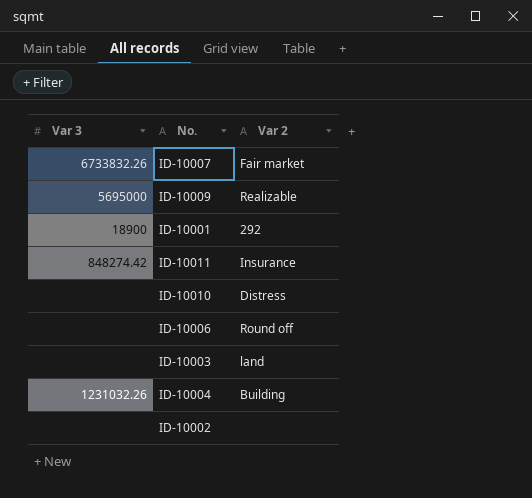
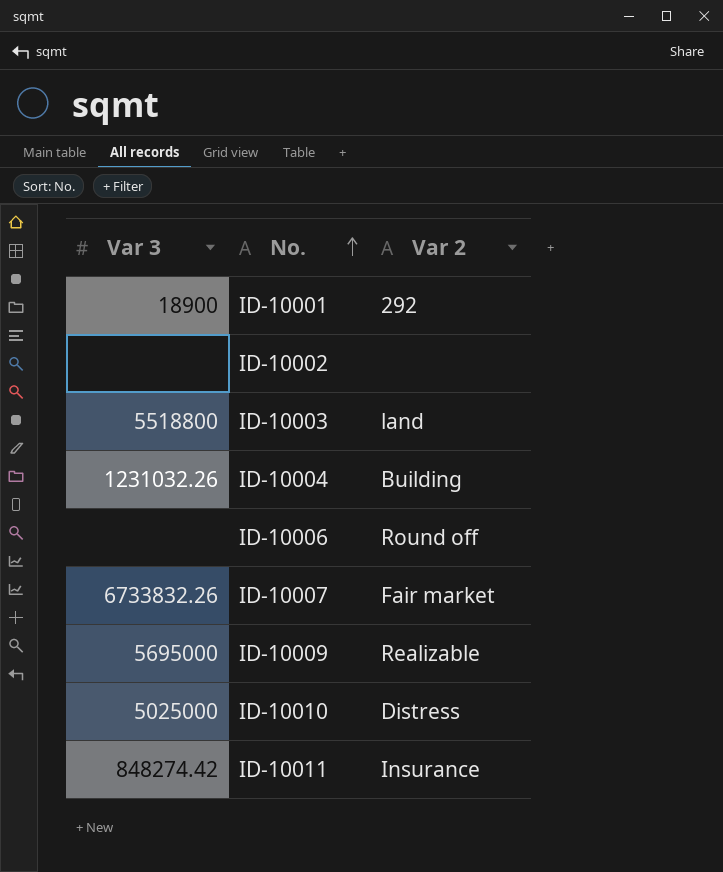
row order: none -> No. ascending
ID-10003 | Var 3: none -> 5518800
ID-10010 | Var 3: none -> 5025000

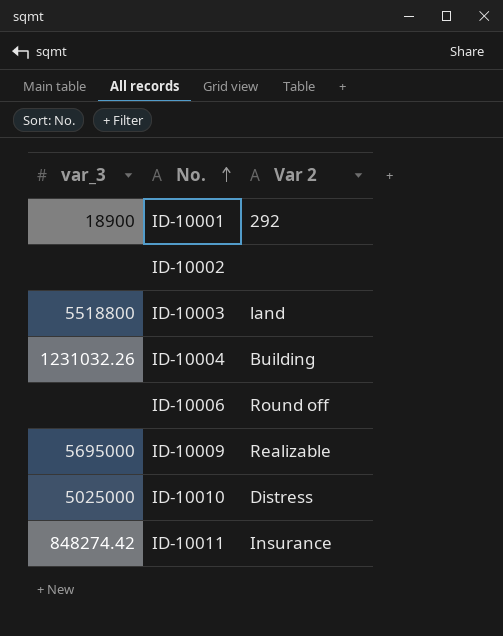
column name: Var 3 -> var_3
row ID-10007: 6733832.26 | Fair market -> none

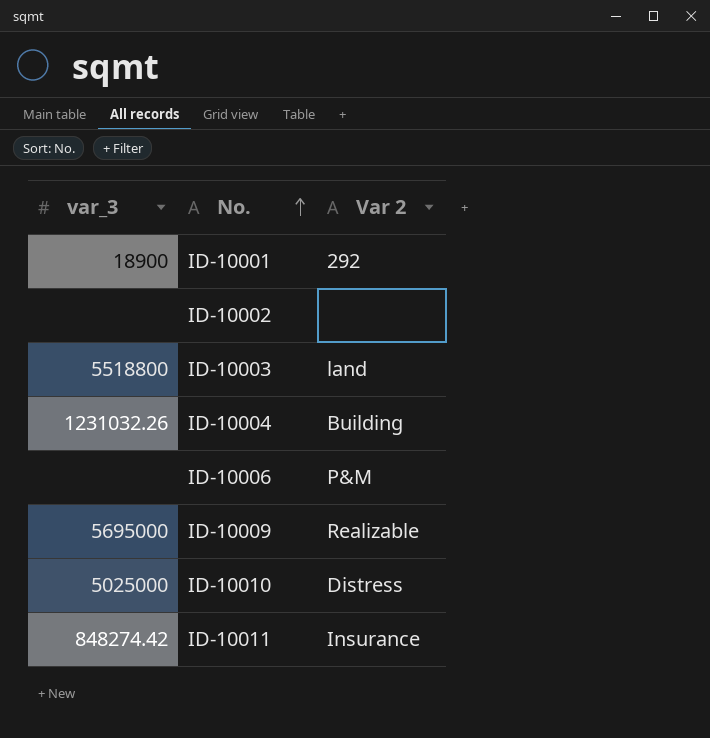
ID-10006 | Var 2: Round off -> P&M

